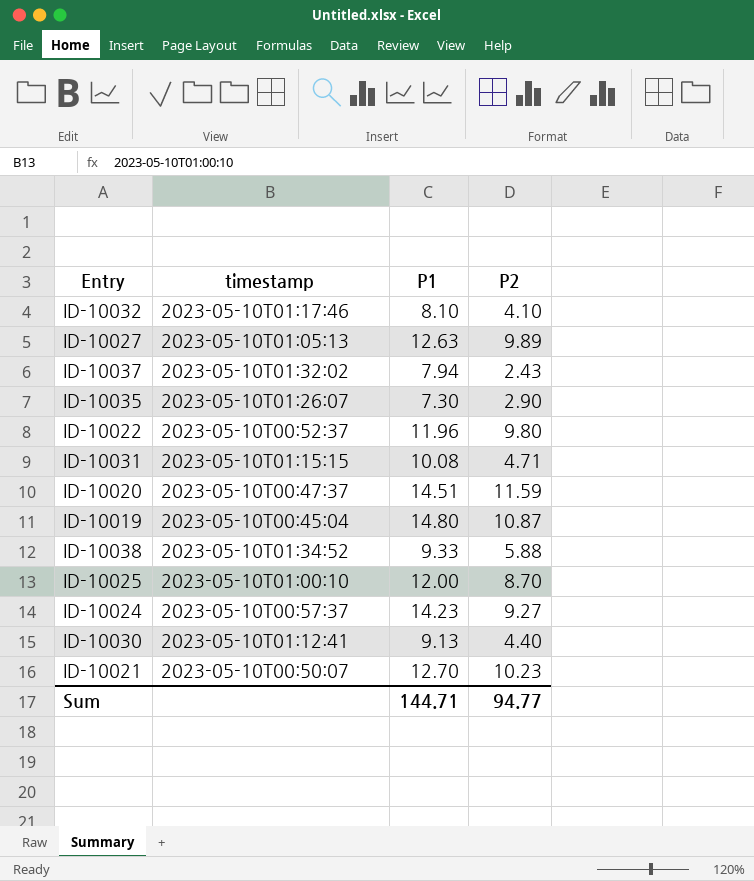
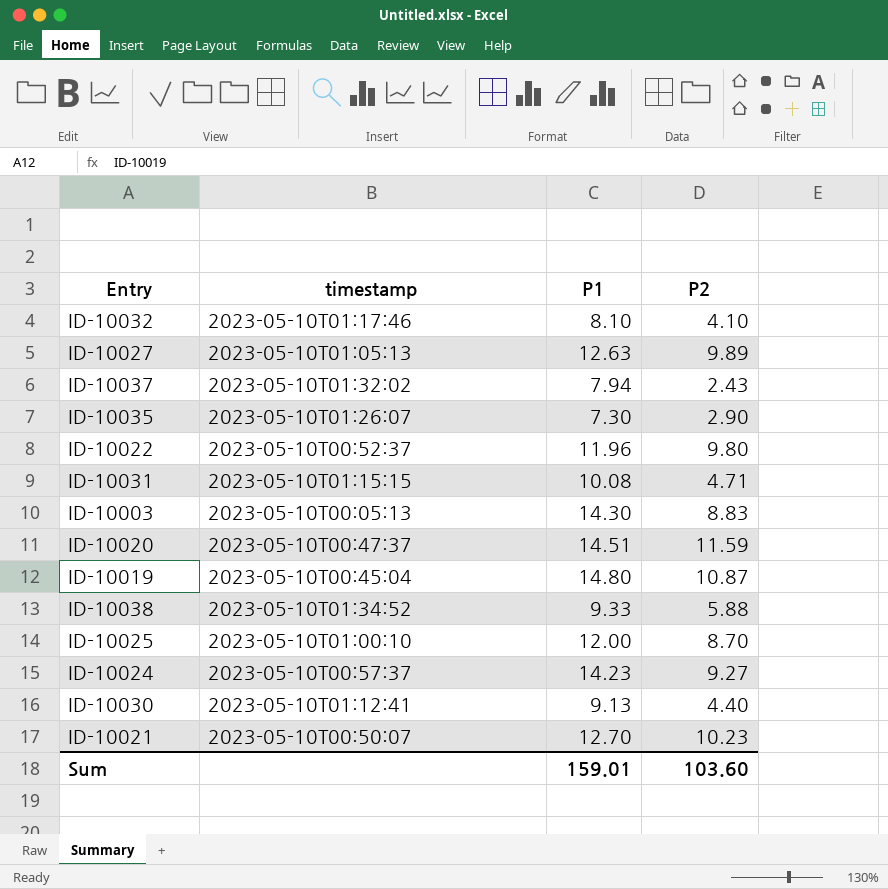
row ID-10003: none -> 2023-05-10T00:05:13 | 14.30 | 8.83
Sum | P1: 144.71 -> 159.01
Sum | P2: 94.77 -> 103.60

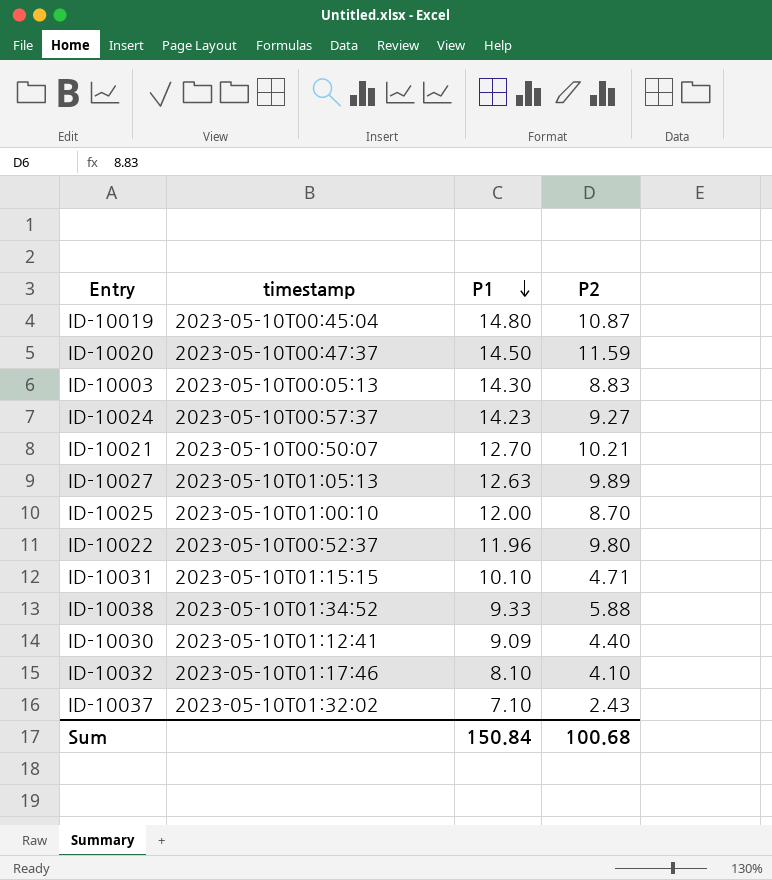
row order: none -> P1 descending
row ID-10035: 2023-05-10T01:26:07 | 7.30 | 2.90 -> none
ID-10020 | P1: 14.51 -> 14.50
ID-10021 | P2: 10.23 -> 10.21
ID-10031 | P1: 10.08 -> 10.10
ID-10030 | P1: 9.13 -> 9.09
ID-10037 | P1: 7.94 -> 7.10
Sum | P1: 159.01 -> 150.84
Sum | P2: 103.60 -> 100.68

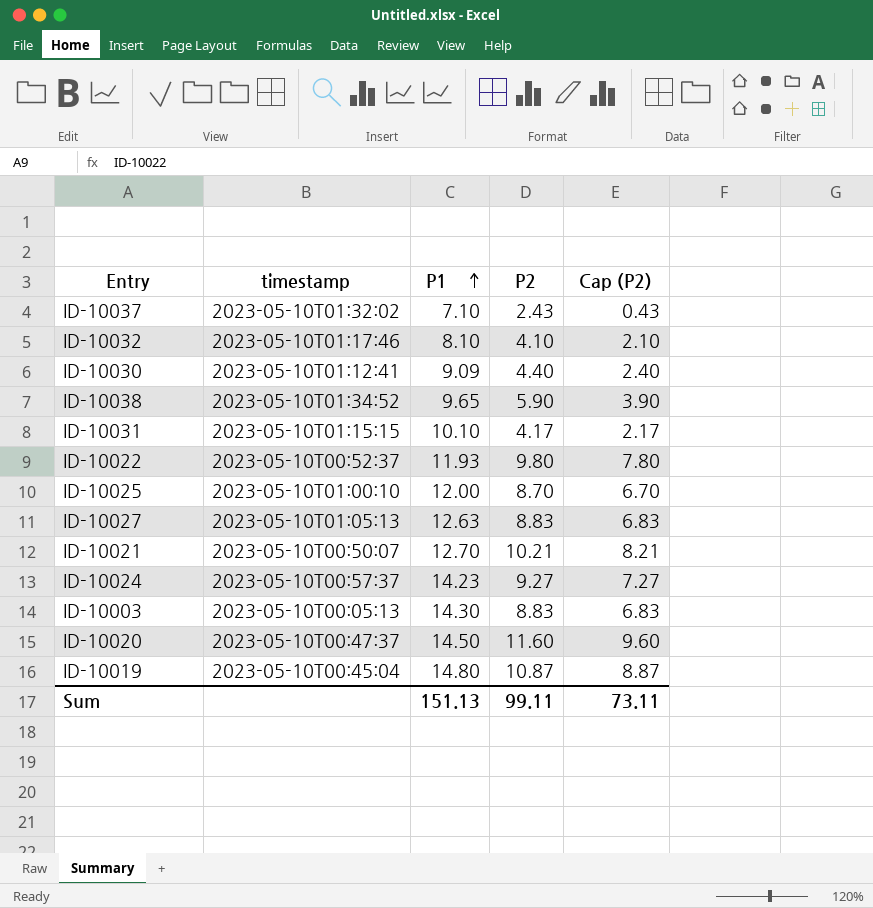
row order: P1 descending -> P1 ascending
column Cap (P2) | formula: none -> [P2] - 2
ID-10038 | P1: 9.33 -> 9.65
ID-10038 | P2: 5.88 -> 5.90
ID-10031 | P2: 4.71 -> 4.17
ID-10022 | P1: 11.96 -> 11.93
ID-10027 | P2: 9.89 -> 8.83
ID-10020 | P2: 11.59 -> 11.60
Sum | P1: 150.84 -> 151.13
Sum | P2: 100.68 -> 99.11

